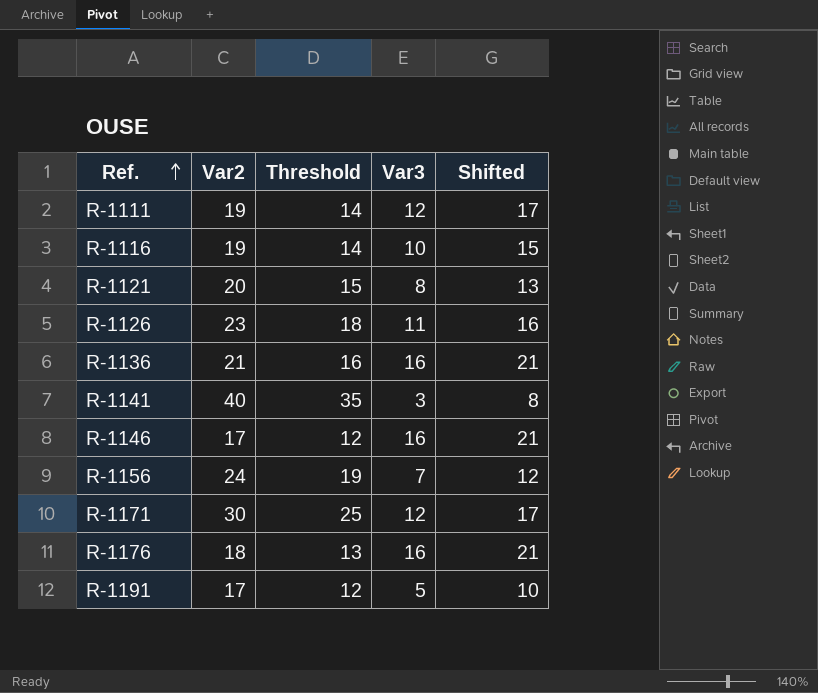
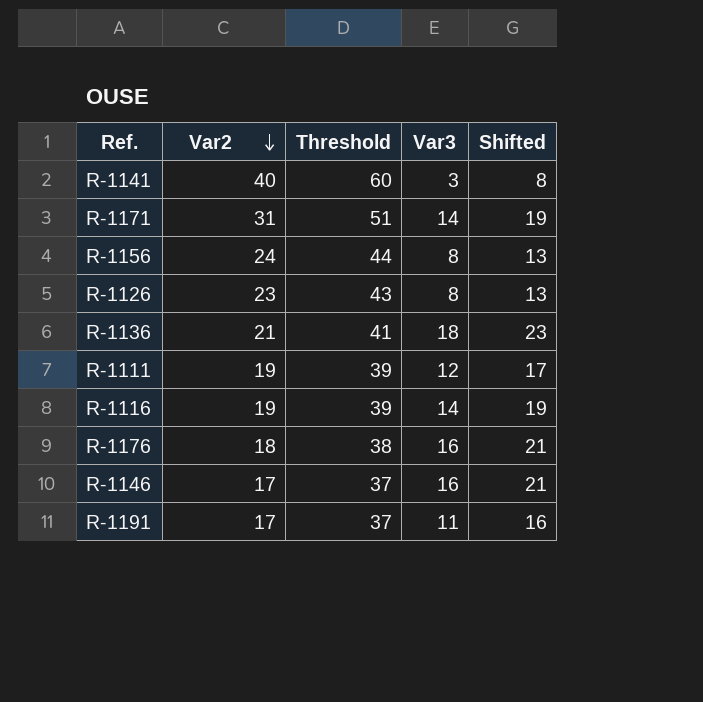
row order: Ref. ascending -> Var2 descending
column Threshold | formula: [Var2] - 5 -> [Var2] + 20
row R-1121: 20 | 15 | 8 | 13 -> none
R-1171 | Var2: 30 -> 31
R-1171 | Var3: 12 -> 14
R-1171 | Shifted: 17 -> 19
R-1156 | Var3: 7 -> 8
R-1156 | Shifted: 12 -> 13
R-1126 | Var3: 11 -> 8
R-1126 | Shifted: 16 -> 13
R-1136 | Var3: 16 -> 18
R-1136 | Shifted: 21 -> 23
R-1116 | Var3: 10 -> 14
R-1116 | Shifted: 15 -> 19
R-1191 | Var3: 5 -> 11
R-1191 | Shifted: 10 -> 16

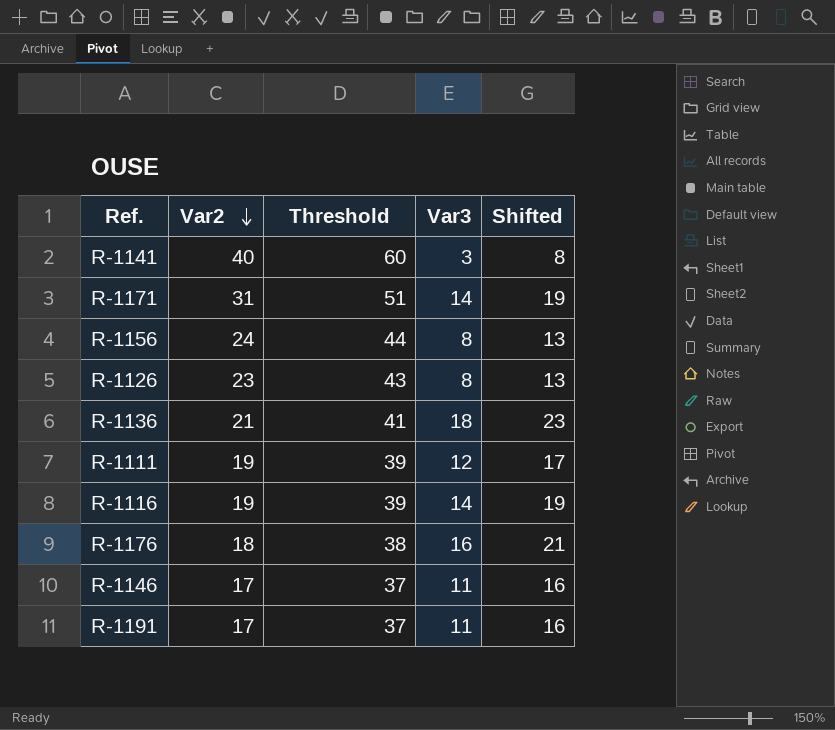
R-1146 | Var3: 16 -> 11
R-1146 | Shifted: 21 -> 16

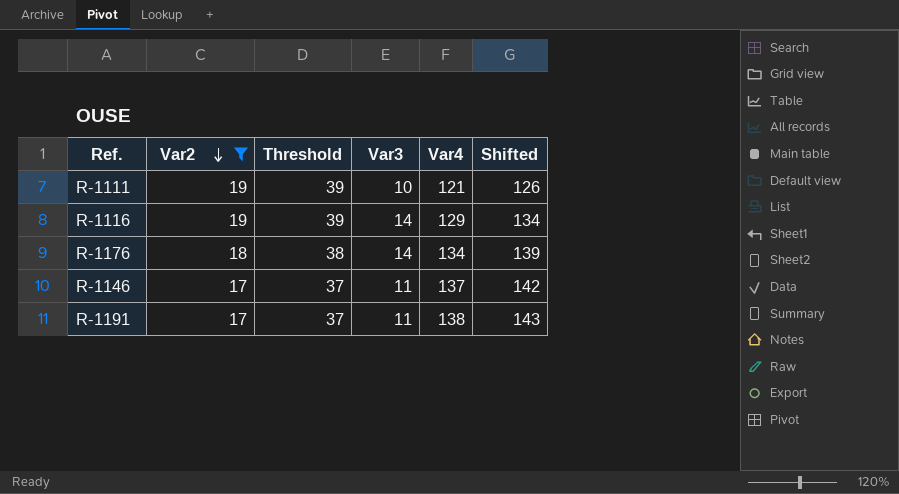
filter: none -> Var2 <= 19
column Var4 | position: none -> 5
column Shifted | formula: [Var3] + 5 -> [Var4] + 5
R-1111 | Var3: 12 -> 10
R-1176 | Var3: 16 -> 14

